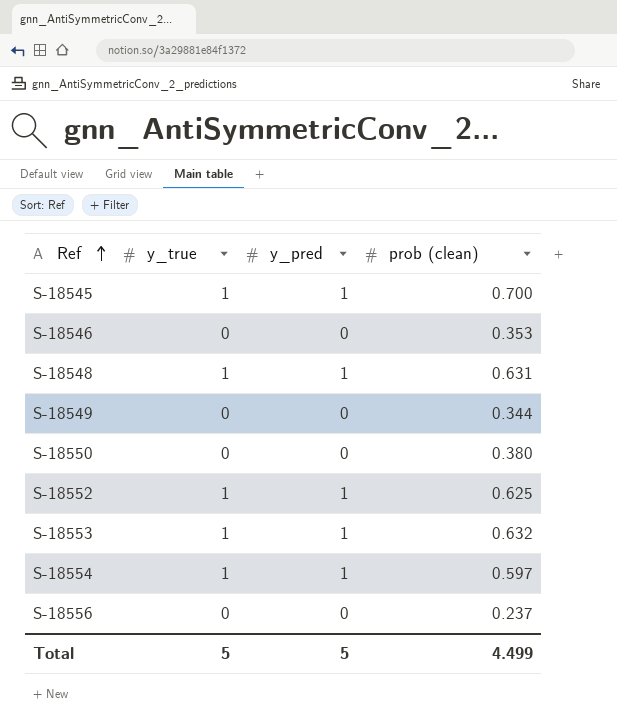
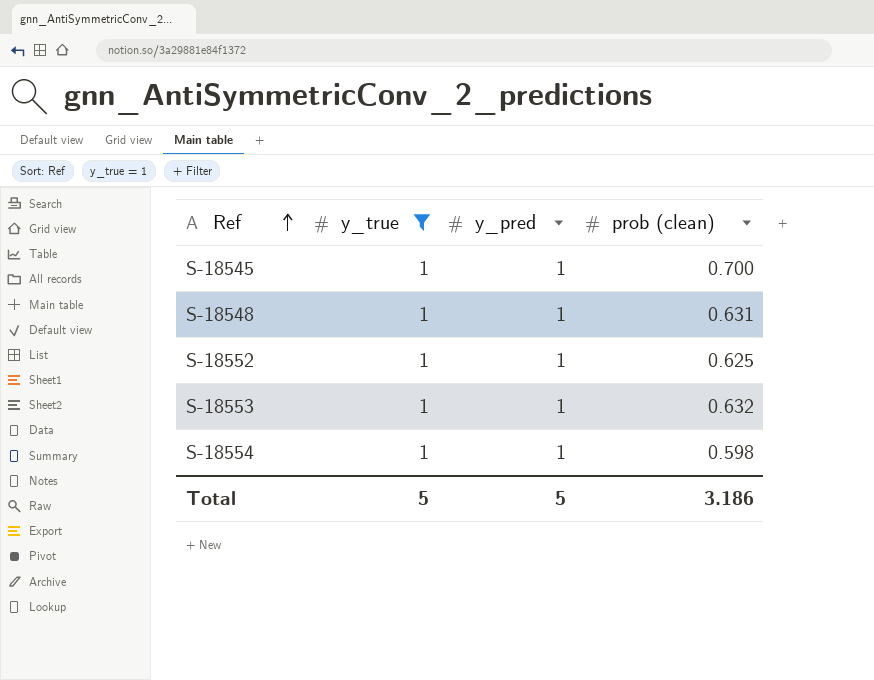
filter: none -> y_true = 1
S-18554 | prob (clean): 0.597 -> 0.598
Total | prob (clean): 4.499 -> 3.186

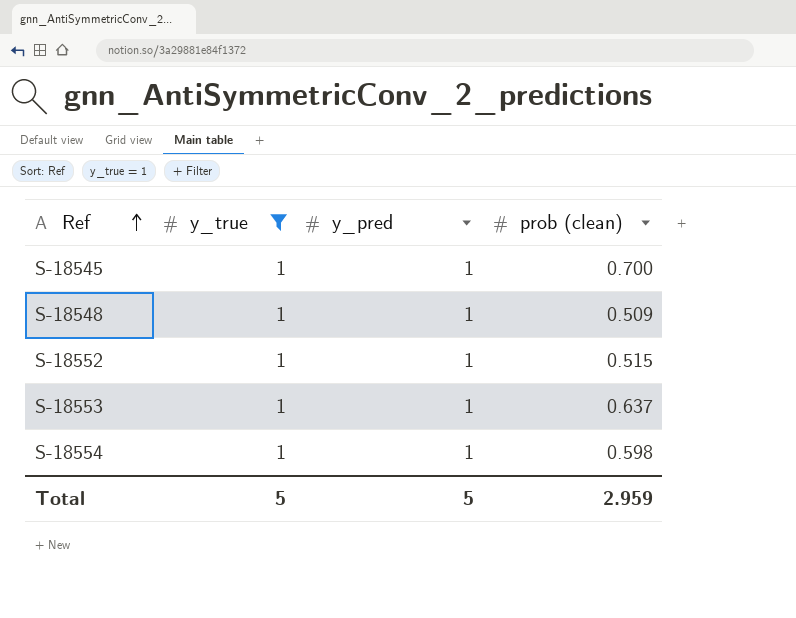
S-18548 | prob (clean): 0.631 -> 0.509
S-18552 | prob (clean): 0.625 -> 0.515
S-18553 | prob (clean): 0.632 -> 0.637
Total | prob (clean): 3.186 -> 2.959

